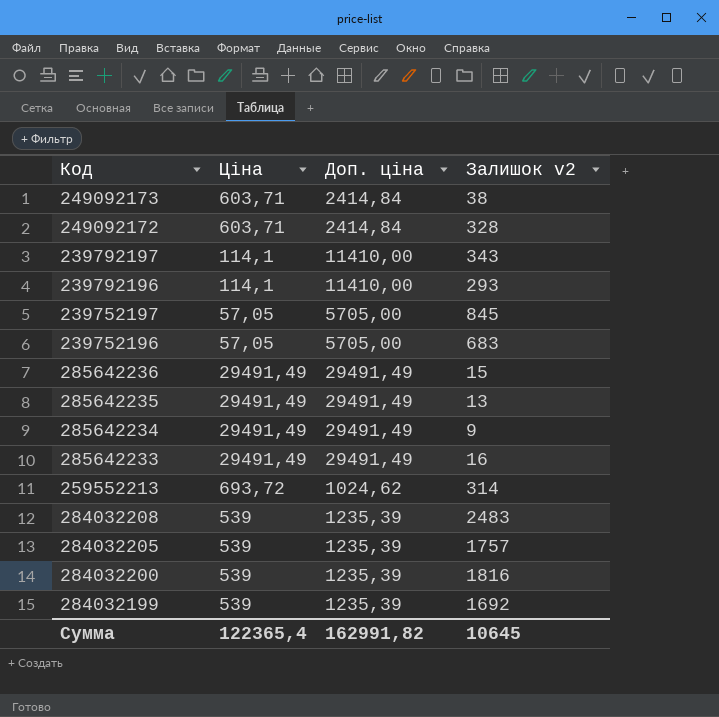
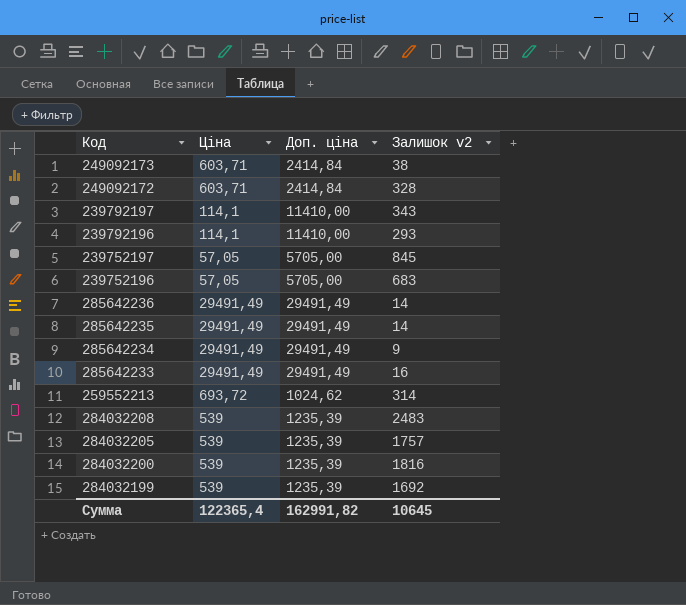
285642236 | Залишок v2: 15 -> 14
285642235 | Залишок v2: 13 -> 14

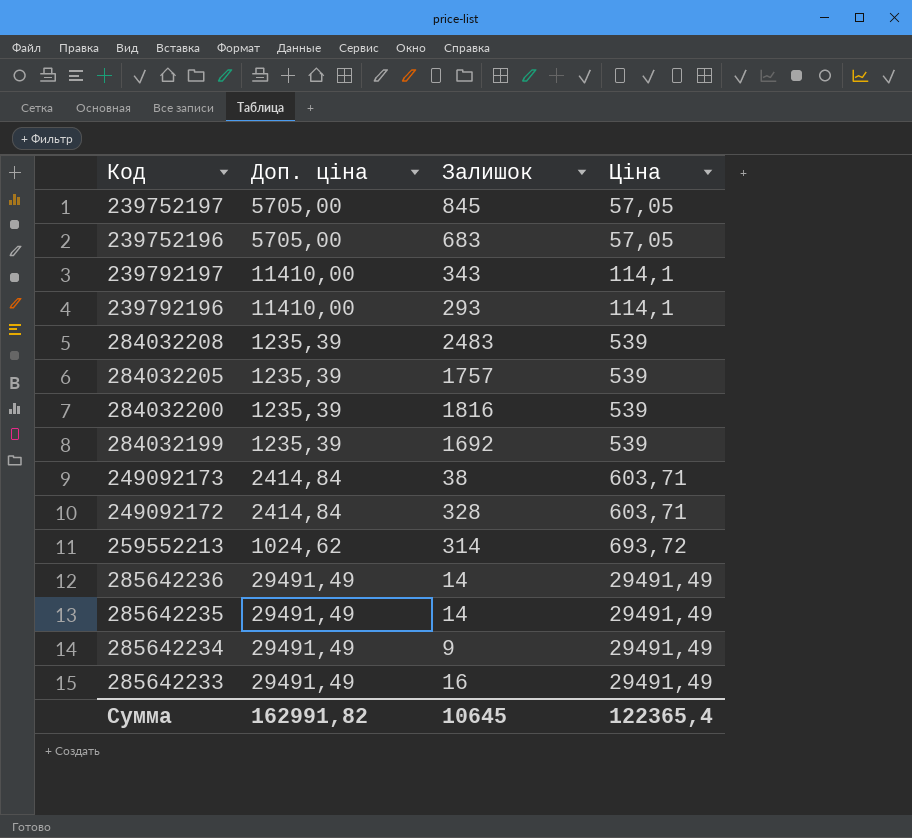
row order: none -> Ціна ascending
column name: Залишок v2 -> Залишок
column Ціна | position: 2 -> 4

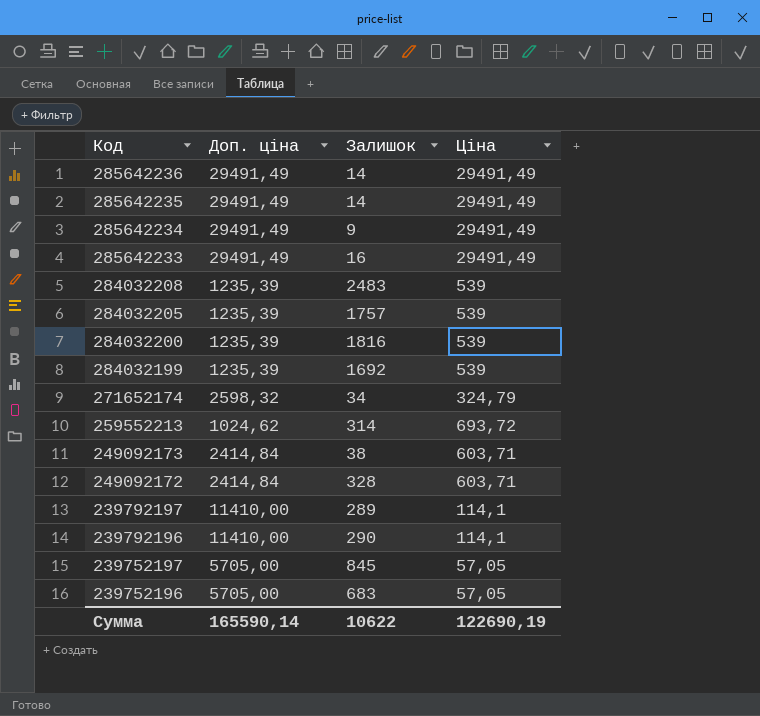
row order: Ціна ascending -> Код descending
row 271652174: none -> 2598,32 | 34 | 324,79
239792197 | Залишок: 343 -> 289
239792196 | Залишок: 293 -> 290
Сумма | Доп. ціна: 162991,82 -> 165590,14
Сумма | Залишок: 10645 -> 10622
Сумма | Ціна: 122365,4 -> 122690,19

